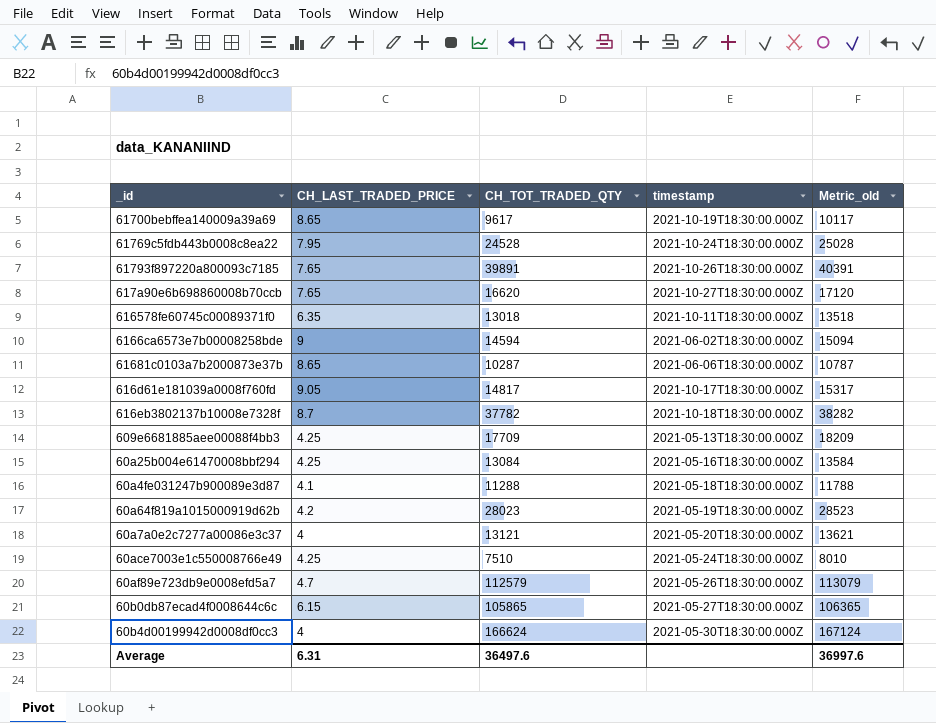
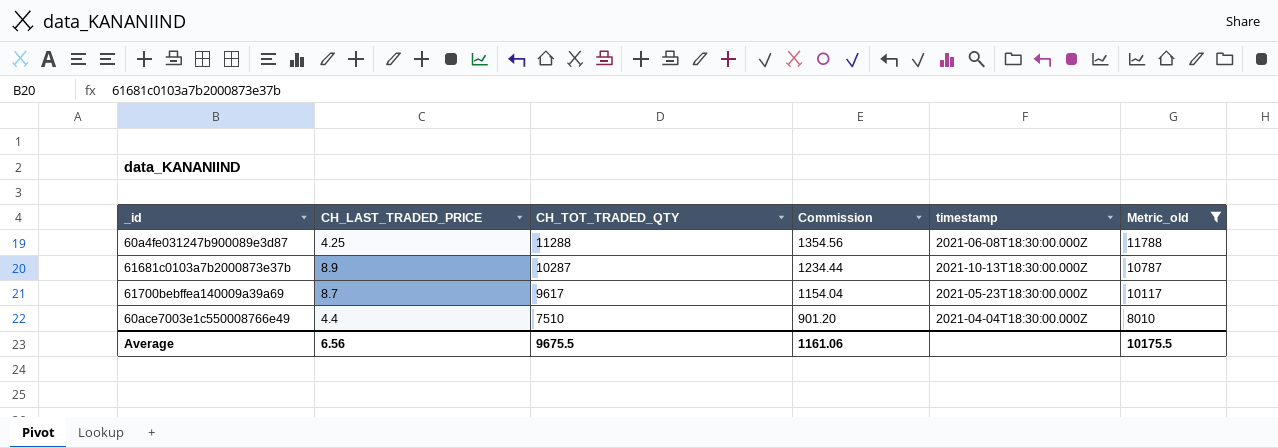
filter: none -> Metric_old <= 11788
row order: none -> CH_TOT_TRADED_QTY descending
column Commission | formula: none -> [CH_TOT_TRADED_QTY] * 0.12
60a4fe031247b900089e3d87 | CH_LAST_TRADED_PRICE: 4.1 -> 4.25
60a4fe031247b900089e3d87 | timestamp: 2021-05-18T18:30:00.000Z -> 2021-06-08T18:30:00.000Z
61681c0103a7b2000873e37b | CH_LAST_TRADED_PRICE: 8.65 -> 8.9
61681c0103a7b2000873e37b | timestamp: 2021-06-06T18:30:00.000Z -> 2021-10-13T18:30:00.000Z
61700bebffea140009a39a69 | CH_LAST_TRADED_PRICE: 8.65 -> 8.7
61700bebffea140009a39a69 | timestamp: 2021-10-19T18:30:00.000Z -> 2021-05-23T18:30:00.000Z
60ace7003e1c550008766e49 | CH_LAST_TRADED_PRICE: 4.25 -> 4.4
60ace7003e1c550008766e49 | timestamp: 2021-05-24T18:30:00.000Z -> 2021-04-04T18:30:00.000Z
Average | CH_LAST_TRADED_PRICE: 6.31 -> 6.56
Average | CH_TOT_TRADED_QTY: 36497.6 -> 9675.5
Average | Metric_old: 36997.6 -> 10175.5

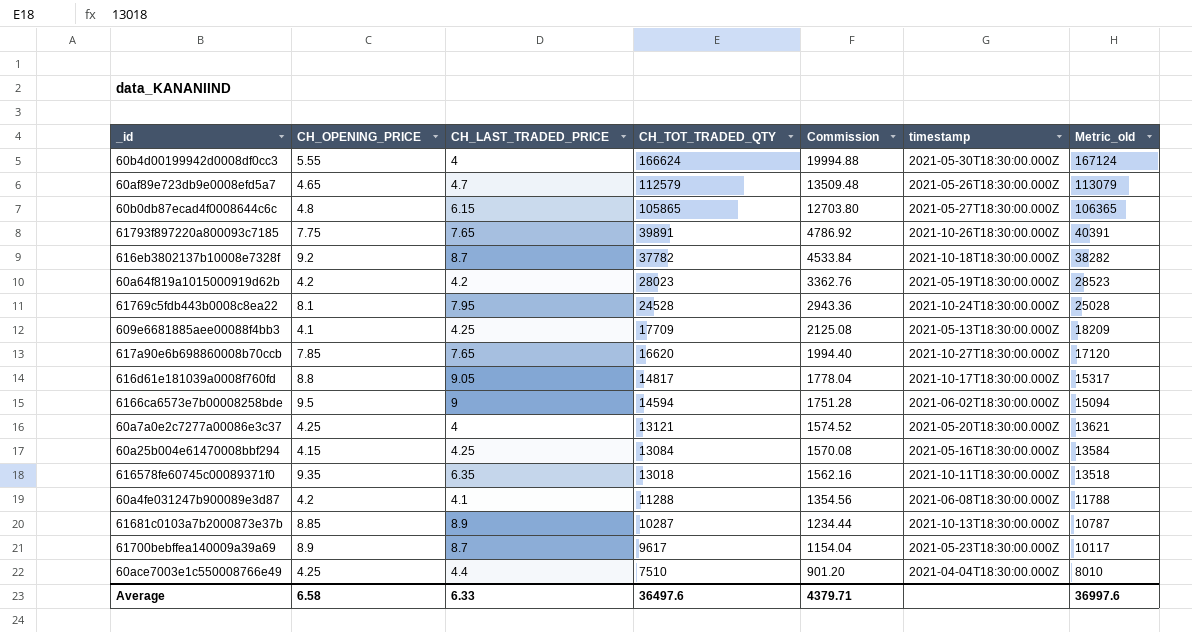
filter: Metric_old <= 11788 -> none
column CH_OPENING_PRICE | position: none -> 2
60a4fe031247b900089e3d87 | CH_LAST_TRADED_PRICE: 4.25 -> 4.1
Average | CH_LAST_TRADED_PRICE: 6.56 -> 6.33
Average | CH_TOT_TRADED_QTY: 9675.5 -> 36497.6
Average | Commission: 1161.06 -> 4379.71
Average | Metric_old: 10175.5 -> 36997.6

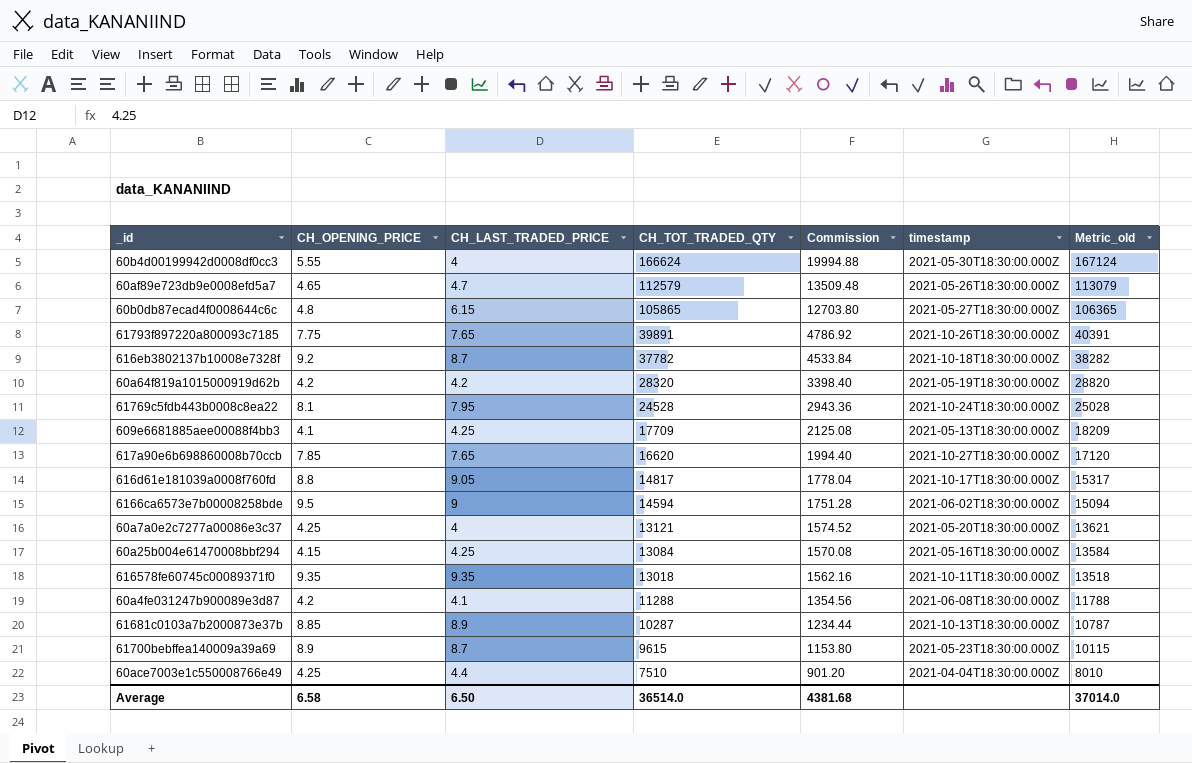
60a64f819a1015000919d62b | CH_TOT_TRADED_QTY: 28023 -> 28320
60a64f819a1015000919d62b | Commission: 3362.76 -> 3398.40
60a64f819a1015000919d62b | Metric_old: 28523 -> 28820
616578fe60745c00089371f0 | CH_LAST_TRADED_PRICE: 6.35 -> 9.35
61700bebffea140009a39a69 | CH_TOT_TRADED_QTY: 9617 -> 9615
61700bebffea140009a39a69 | Commission: 1154.04 -> 1153.80
61700bebffea140009a39a69 | Metric_old: 10117 -> 10115
Average | CH_LAST_TRADED_PRICE: 6.33 -> 6.50
Average | CH_TOT_TRADED_QTY: 36497.6 -> 36514.0
Average | Commission: 4379.71 -> 4381.68
Average | Metric_old: 36997.6 -> 37014.0

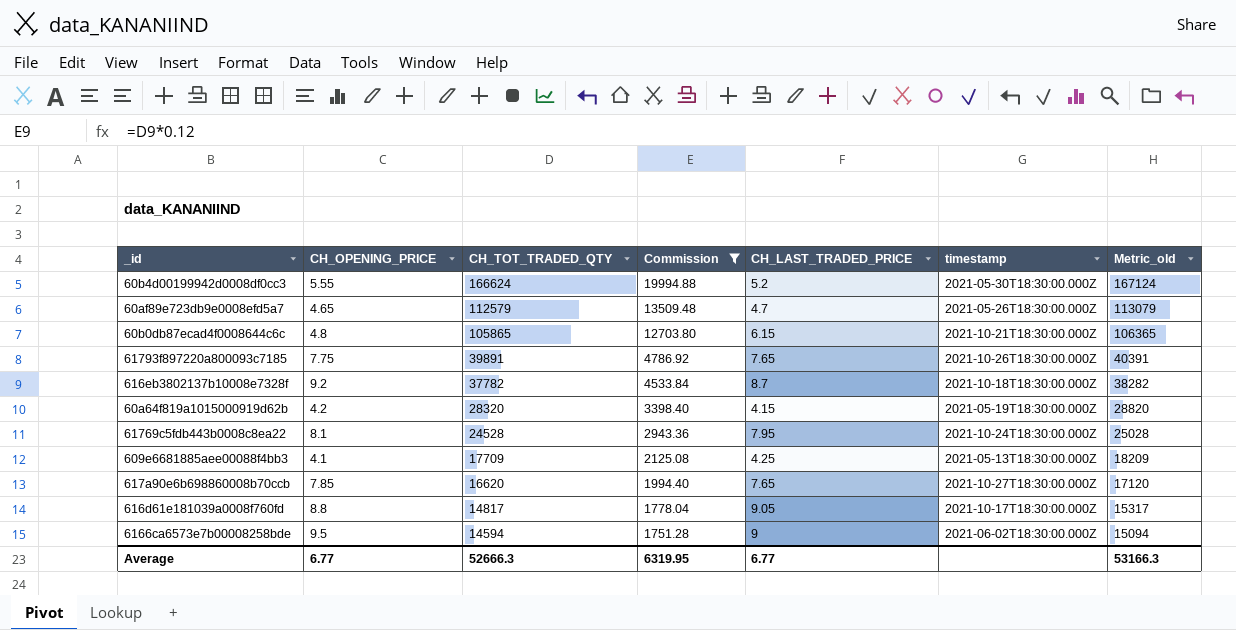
filter: none -> Commission >= 1751.28
column CH_LAST_TRADED_PRICE | position: 3 -> 5
60b4d00199942d0008df0cc3 | CH_LAST_TRADED_PRICE: 4 -> 5.2
60b0db87ecad4f0008644c6c | timestamp: 2021-05-27T18:30:00.000Z -> 2021-10-21T18:30:00.000Z
60a64f819a1015000919d62b | CH_LAST_TRADED_PRICE: 4.2 -> 4.15
Average | CH_OPENING_PRICE: 6.58 -> 6.77
Average | CH_TOT_TRADED_QTY: 36514.0 -> 52666.3
Average | Commission: 4381.68 -> 6319.95
Average | CH_LAST_TRADED_PRICE: 6.50 -> 6.77
Average | Metric_old: 37014.0 -> 53166.3

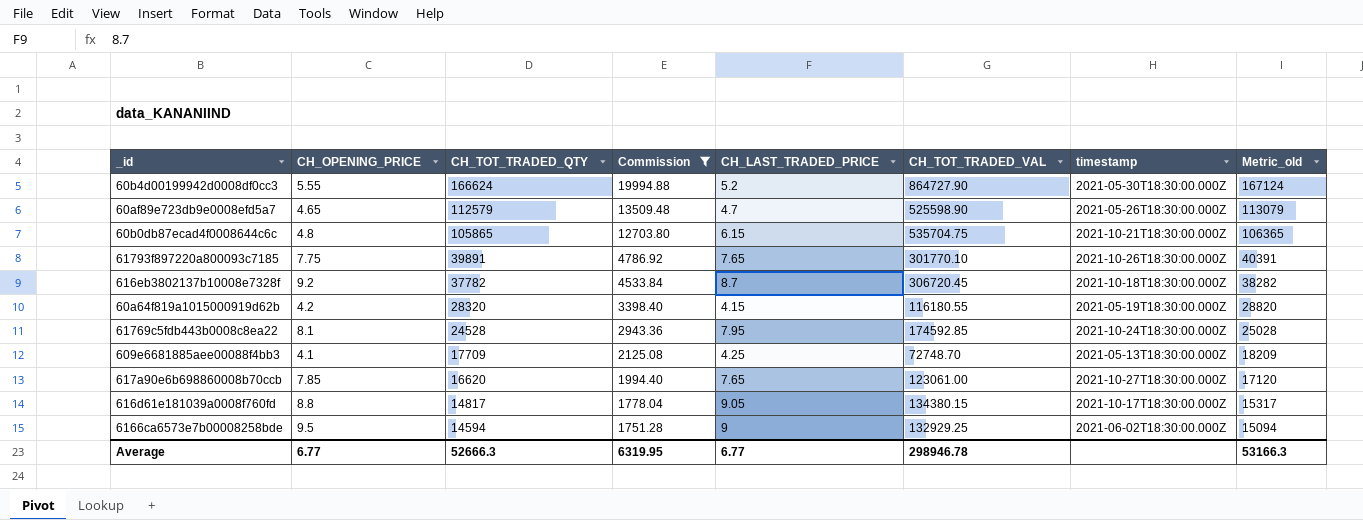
column CH_TOT_TRADED_VAL | position: none -> 6

